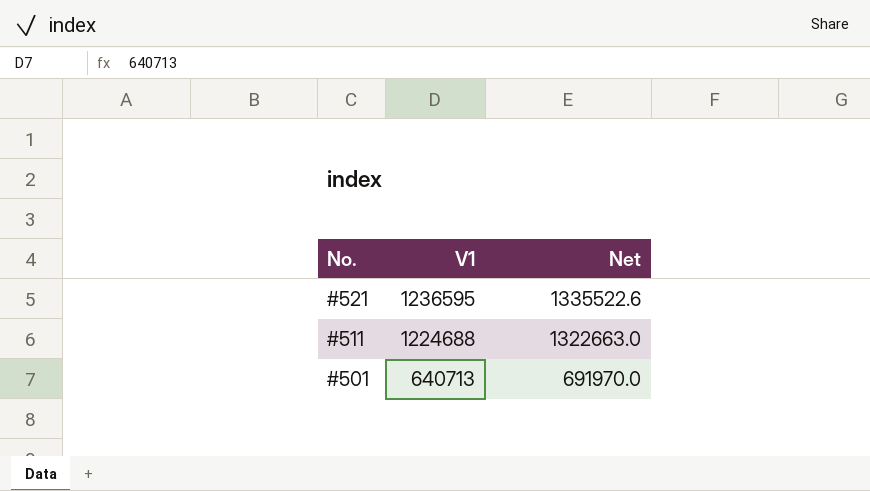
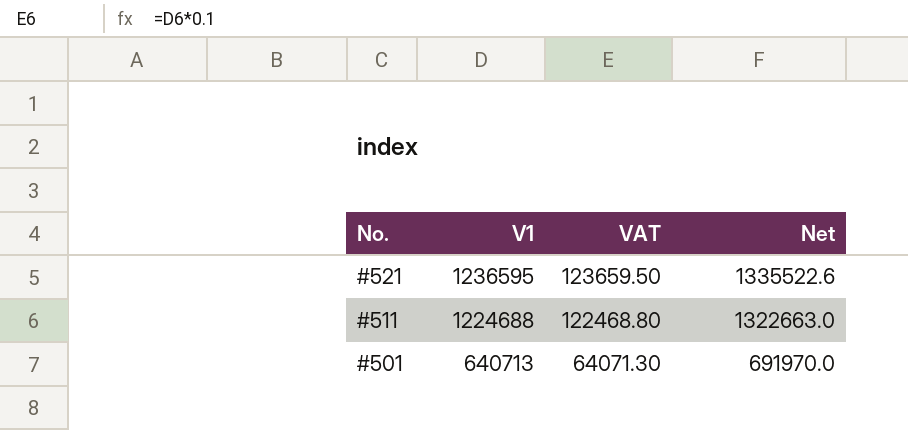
column VAT | formula: none -> [V1] * 0.1

